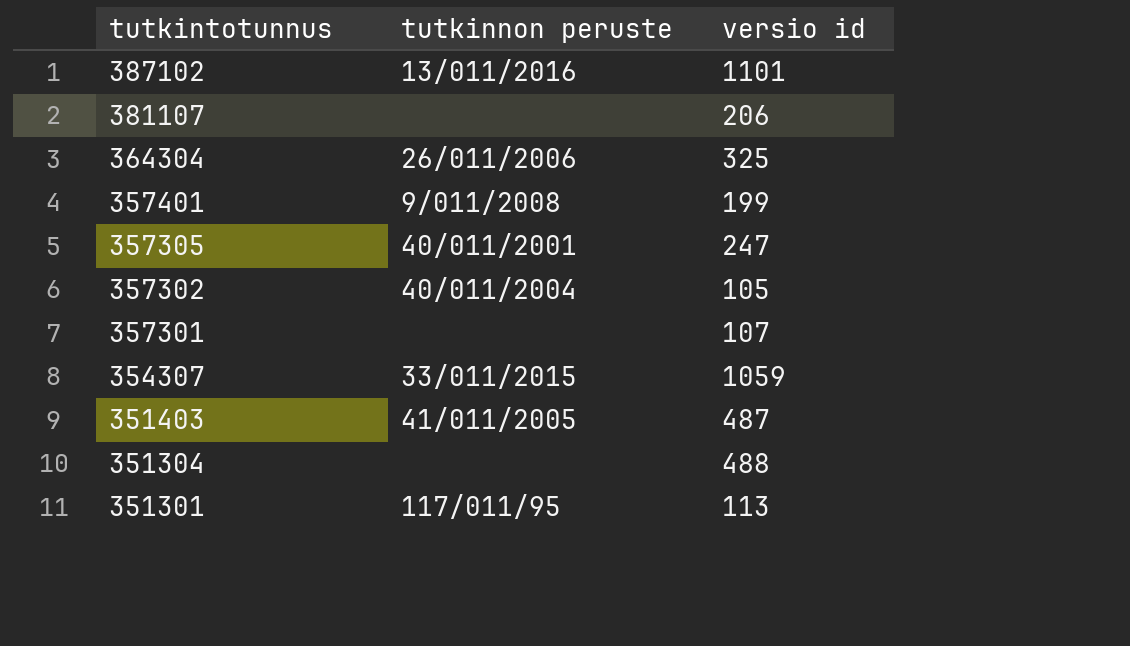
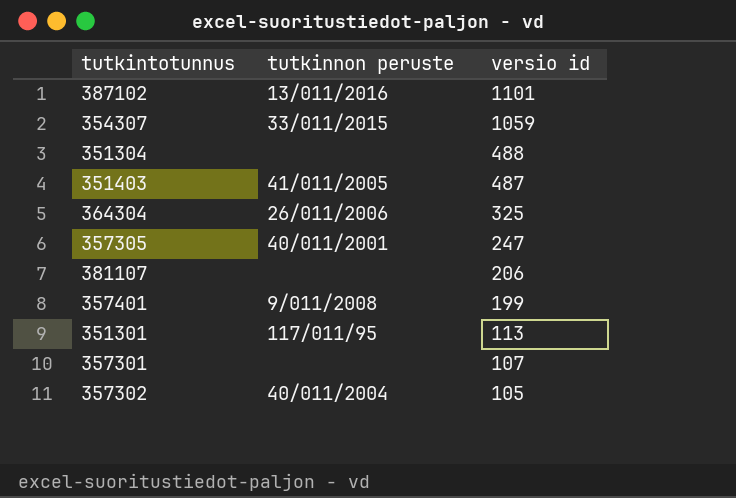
row order: tutkintotunnus descending -> versio id descending

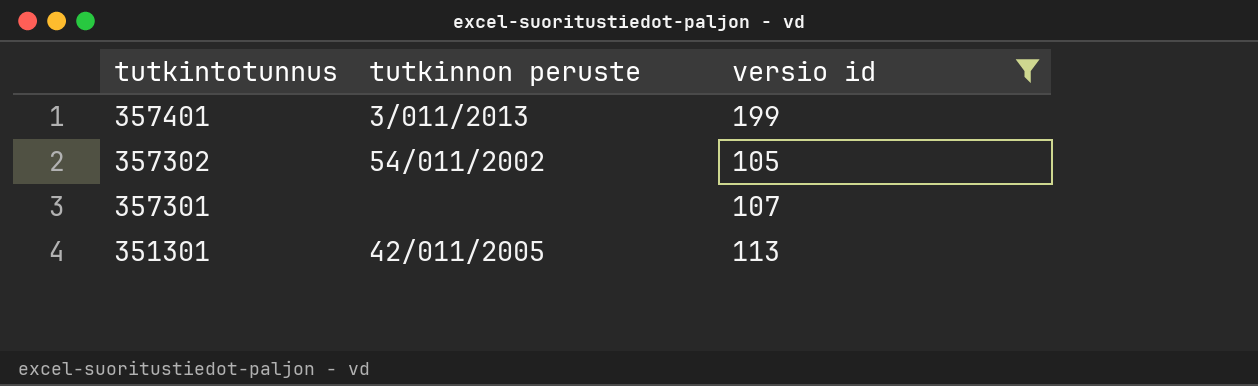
filter: none -> versio id <= 199
row order: versio id descending -> tutkintotunnus descending
357401 | tutkinnon peruste: 9/011/2008 -> 3/011/2013
357302 | tutkinnon peruste: 40/011/2004 -> 54/011/2002
351301 | tutkinnon peruste: 117/011/95 -> 42/011/2005

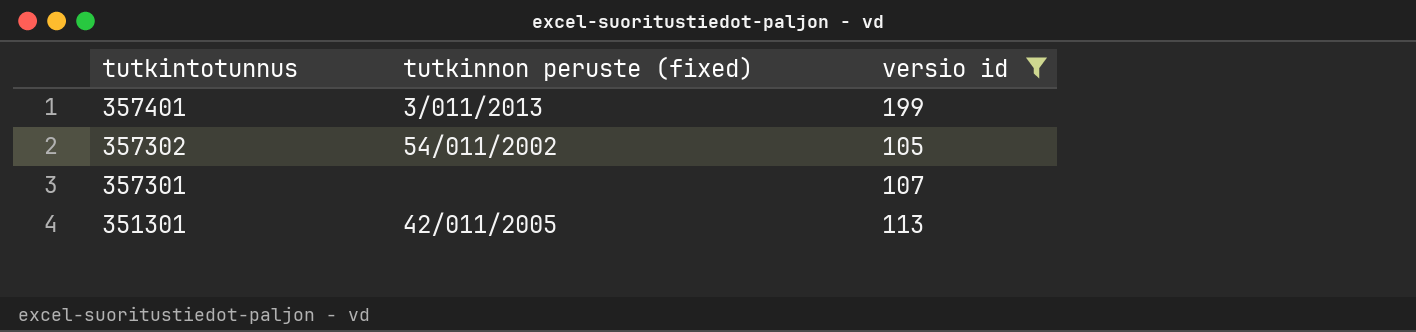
column name: tutkinnon peruste -> tutkinnon peruste (fixed)

